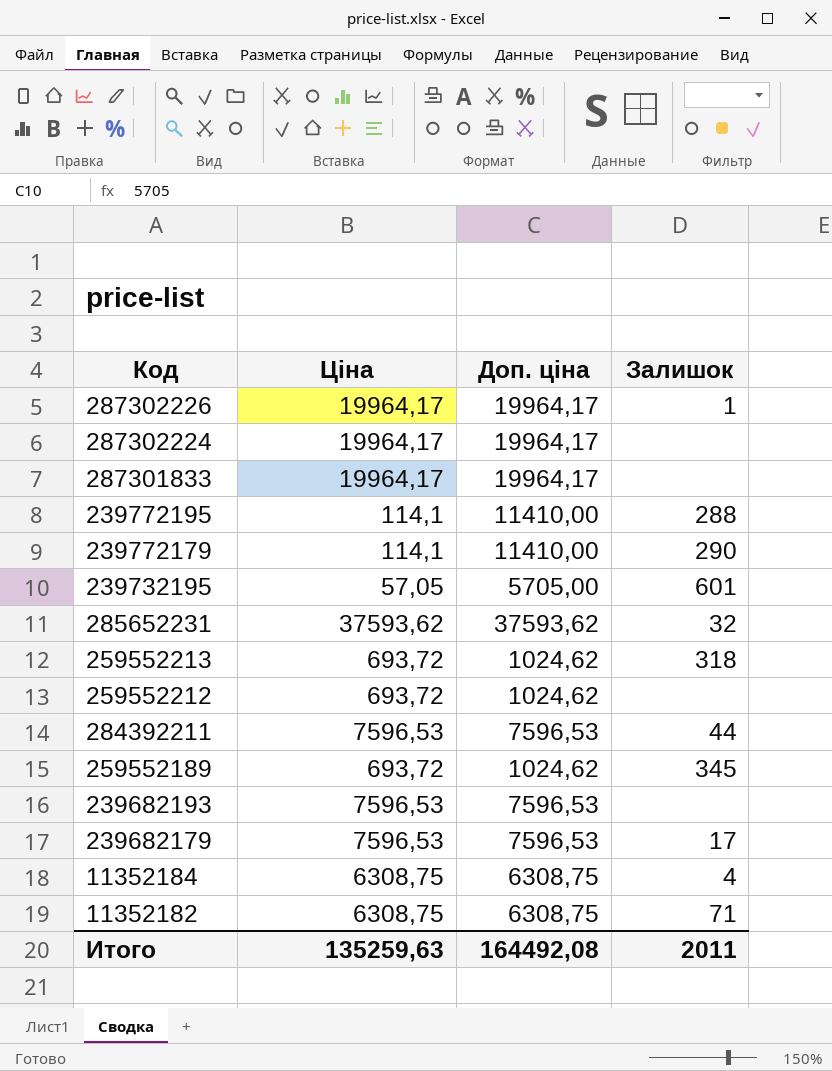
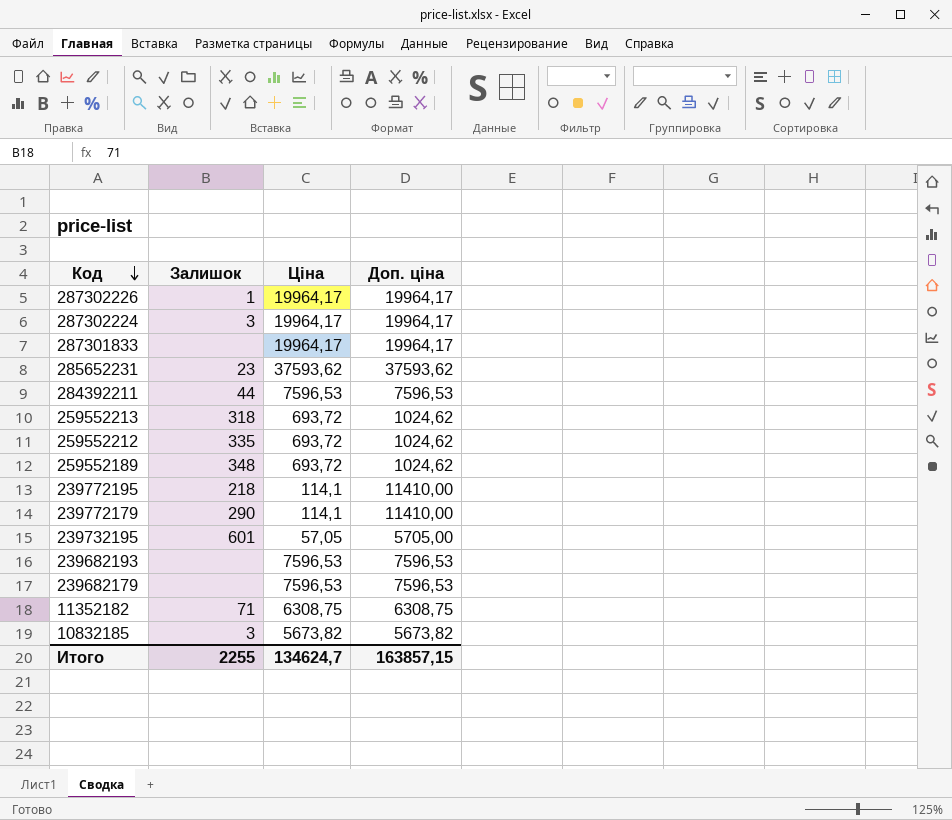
row order: none -> Код descending
column Залишок | position: 4 -> 2
row 11352184: 6308,75 | 6308,75 | 4 -> none
287302224 | Залишок: none -> 3
285652231 | Залишок: 32 -> 23
259552212 | Залишок: none -> 335
259552189 | Залишок: 345 -> 348
239772195 | Залишок: 288 -> 218
239682179 | Залишок: 17 -> none
row 10832185: none -> 3 | 5673,82 | 5673,82
Итого | Залишок: 2011 -> 2255
Итого | Ціна: 135259,63 -> 134624,7
Итого | Доп. ціна: 164492,08 -> 163857,15

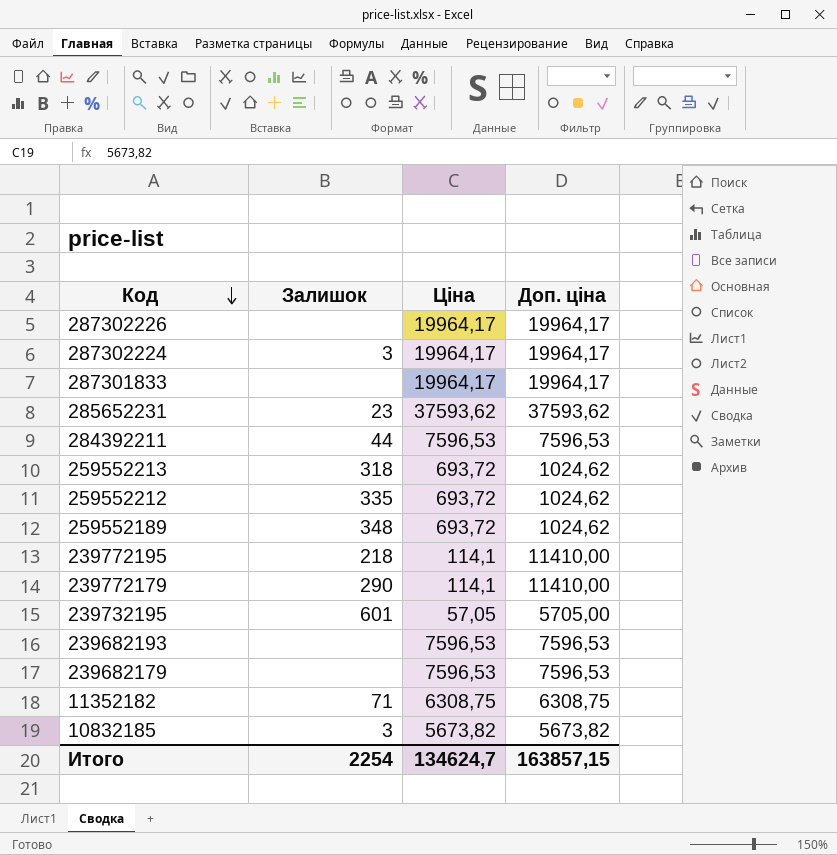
287302226 | Залишок: 1 -> none
Итого | Залишок: 2255 -> 2254

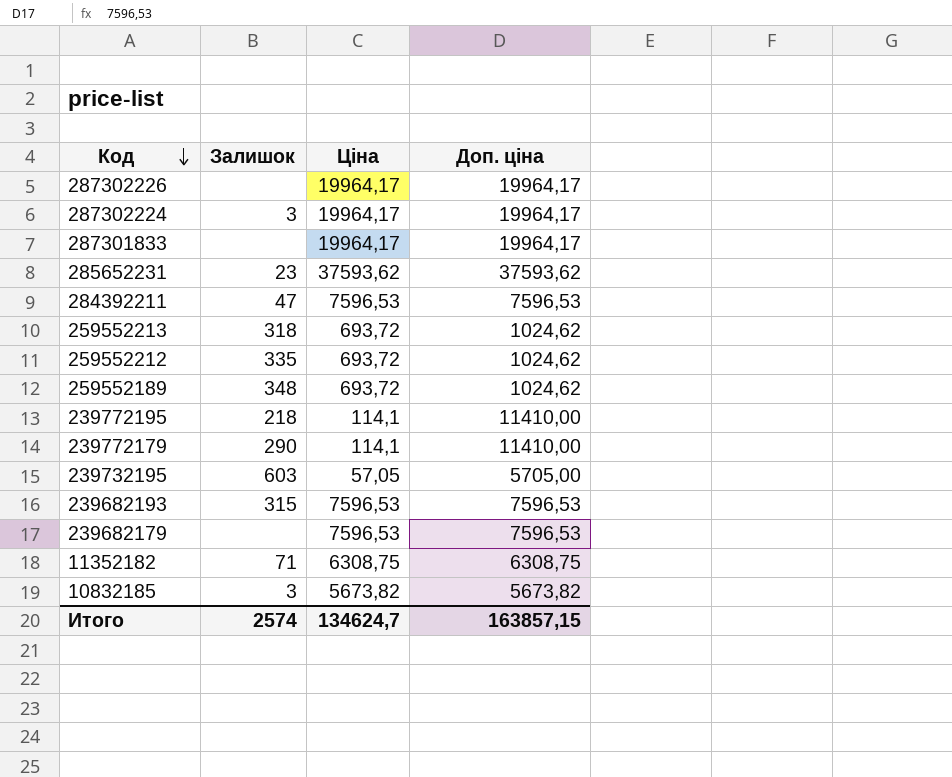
284392211 | Залишок: 44 -> 47
239732195 | Залишок: 601 -> 603
239682193 | Залишок: none -> 315
Итого | Залишок: 2254 -> 2574

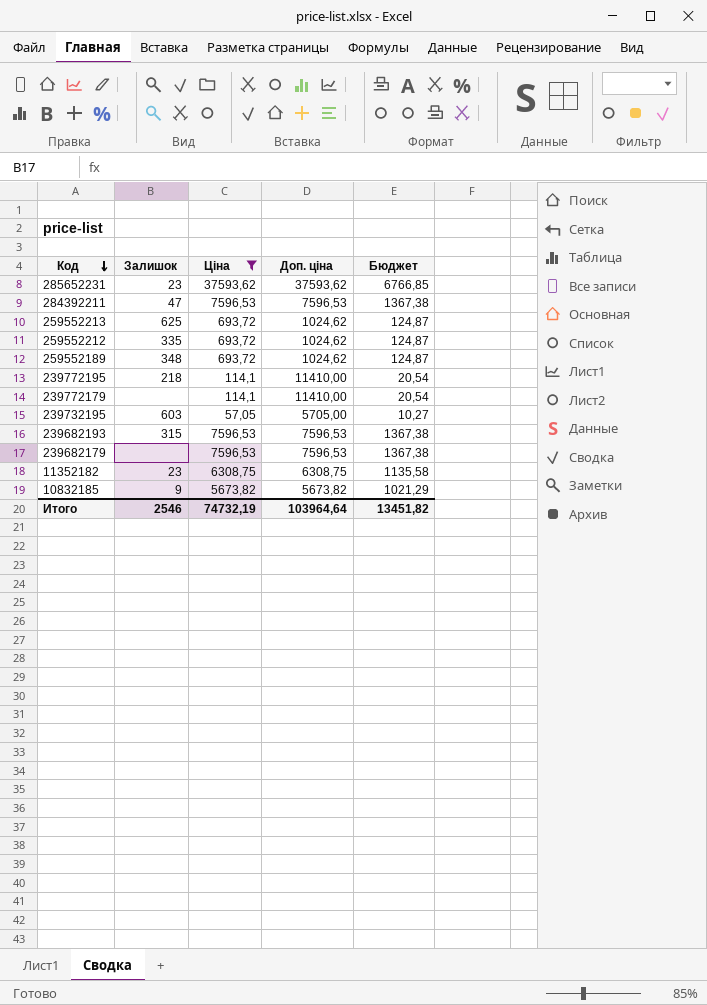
filter: none -> Ціна != 19964,17
column Бюджет | formula: none -> [Ціна] * 0,18
259552213 | Залишок: 318 -> 625
239772179 | Залишок: 290 -> none
11352182 | Залишок: 71 -> 23
10832185 | Залишок: 3 -> 9
Итого | Залишок: 2574 -> 2546
Итого | Ціна: 134624,7 -> 74732,19
Итого | Доп. ціна: 163857,15 -> 103964,64

